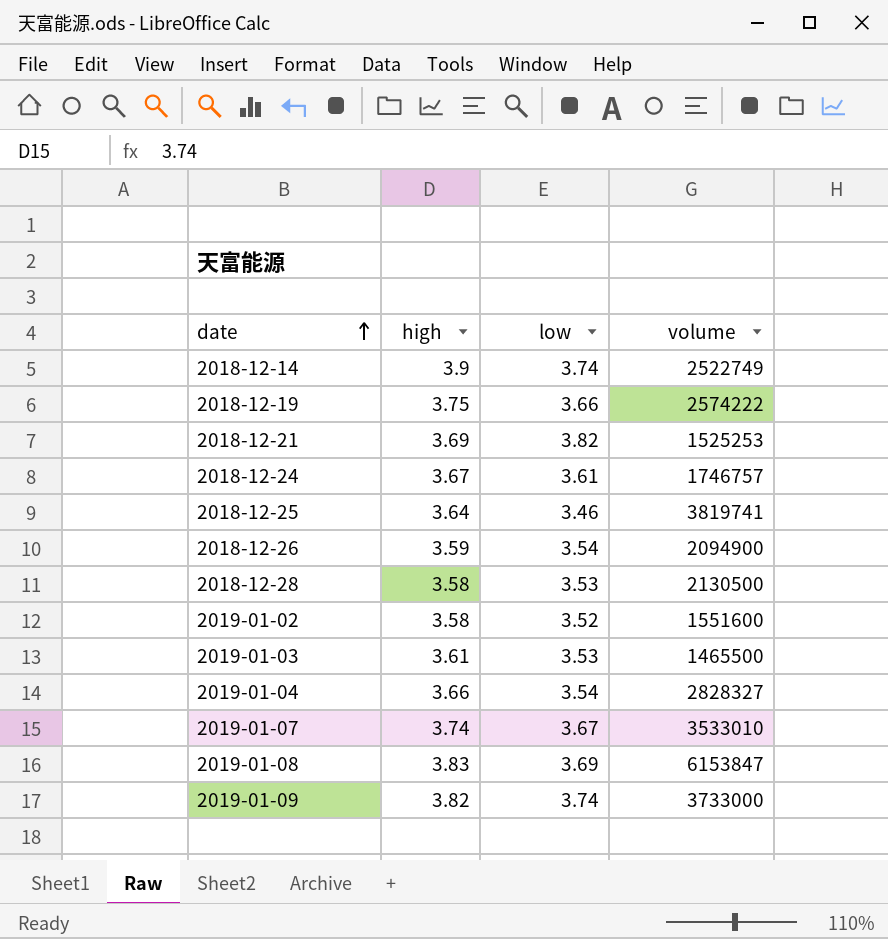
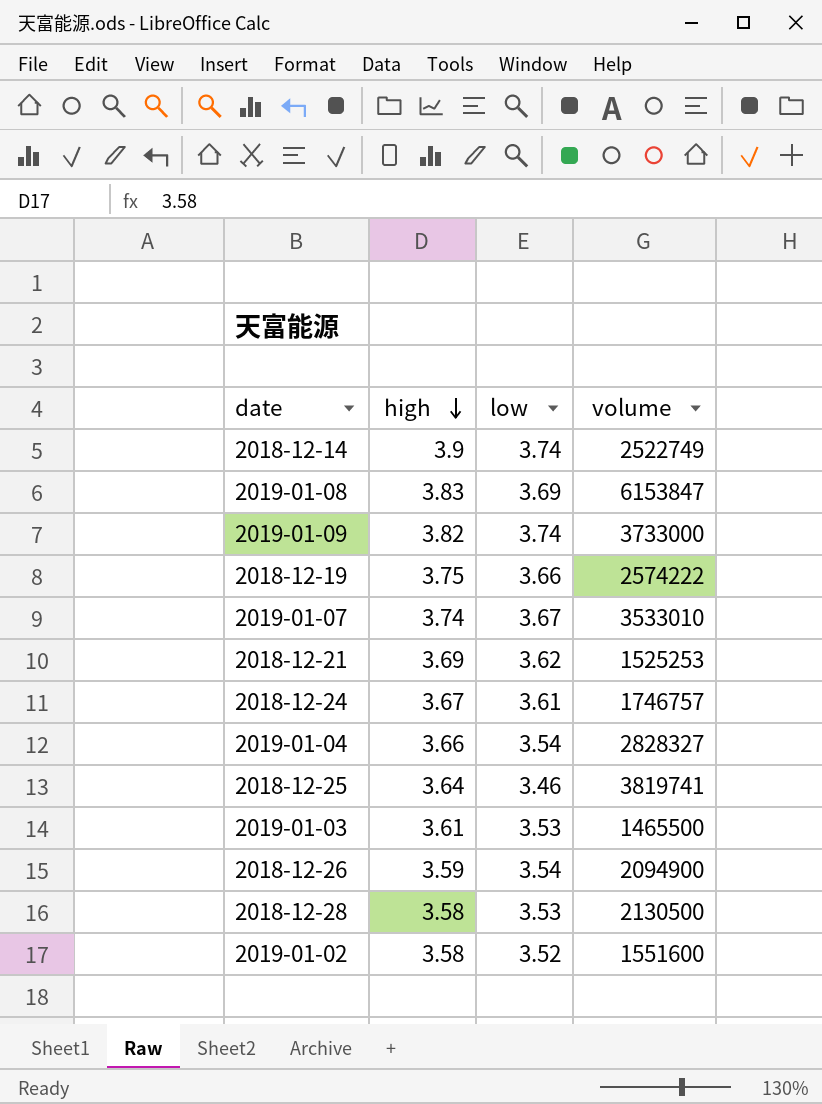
row order: date ascending -> high descending
2018-12-21 | low: 3.82 -> 3.62

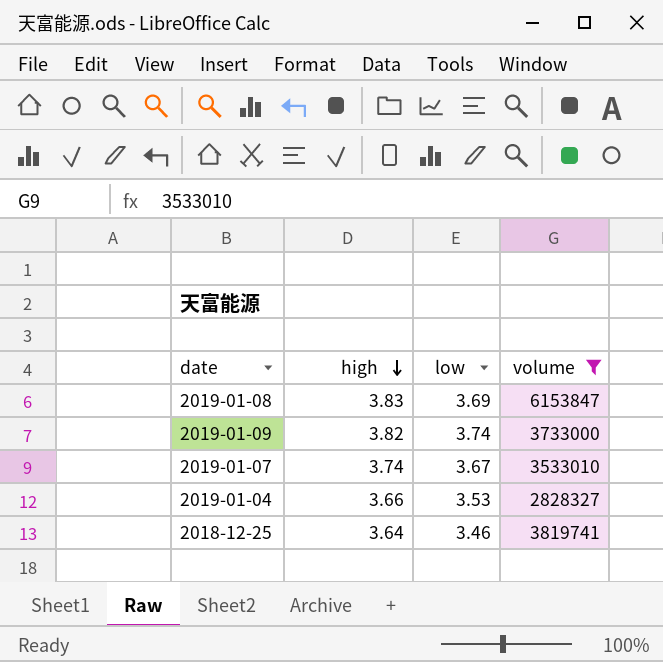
filter: none -> volume >= 2828327
2019-01-04 | low: 3.54 -> 3.53

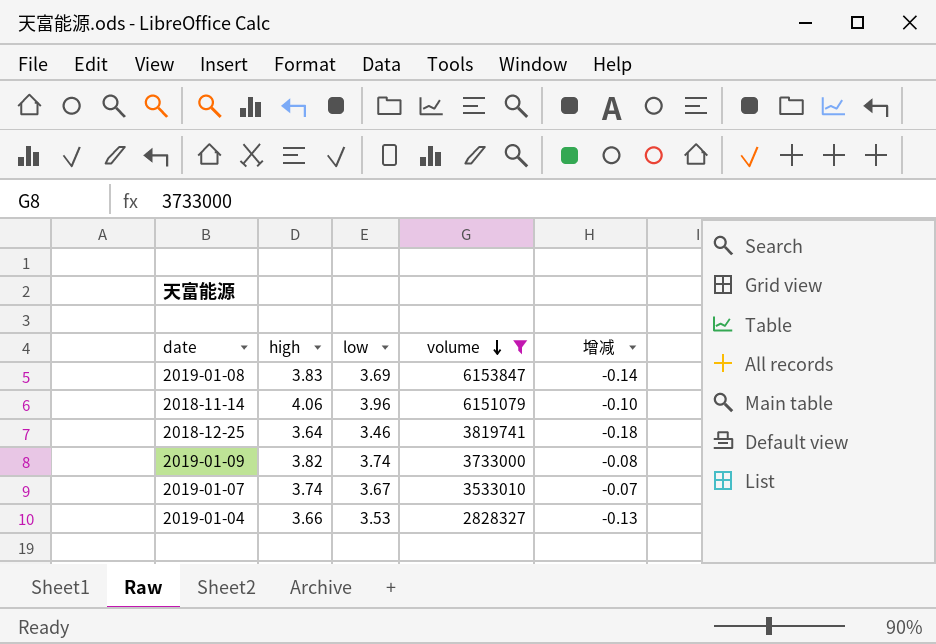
row order: high descending -> volume descending
column 增减 | formula: none -> [low] - [high]
row 2018-11-14: none -> 4.06 | 3.96 | 6151079 | -0.10

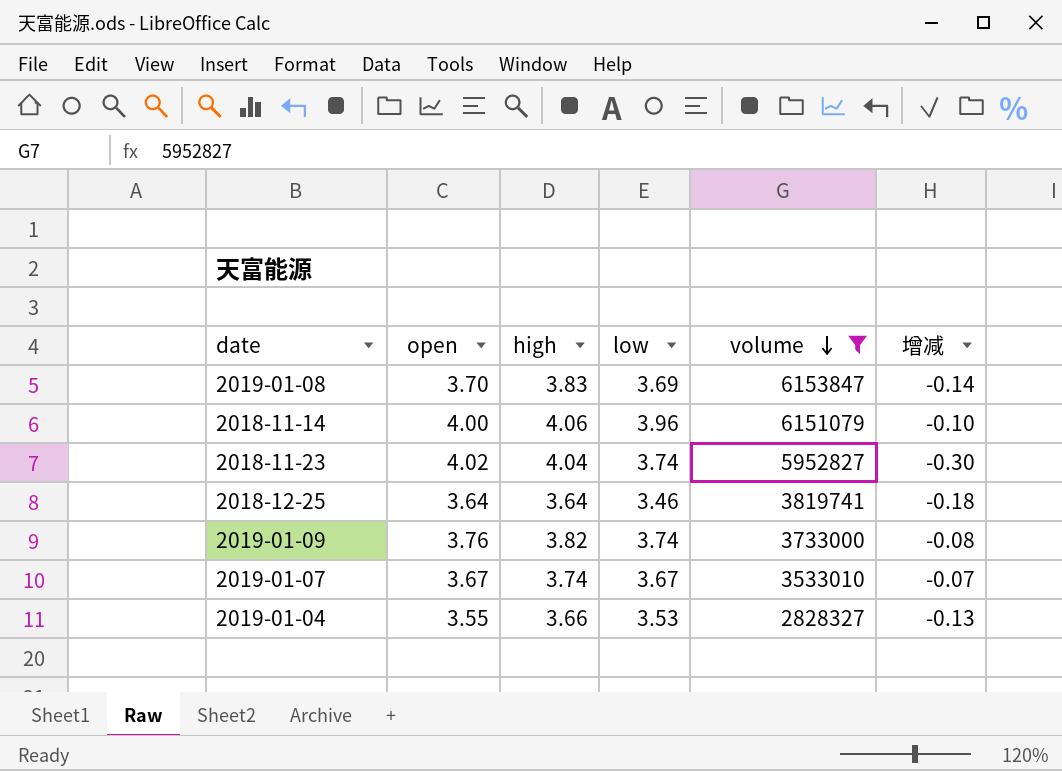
column open | position: none -> 2
row 2018-11-23: none -> 4.02 | 4.04 | 3.74 | 5952827 | -0.30

